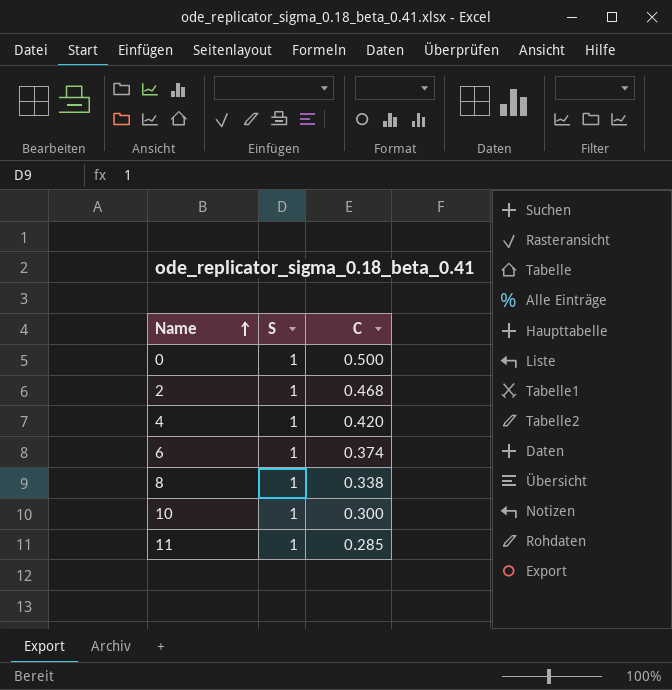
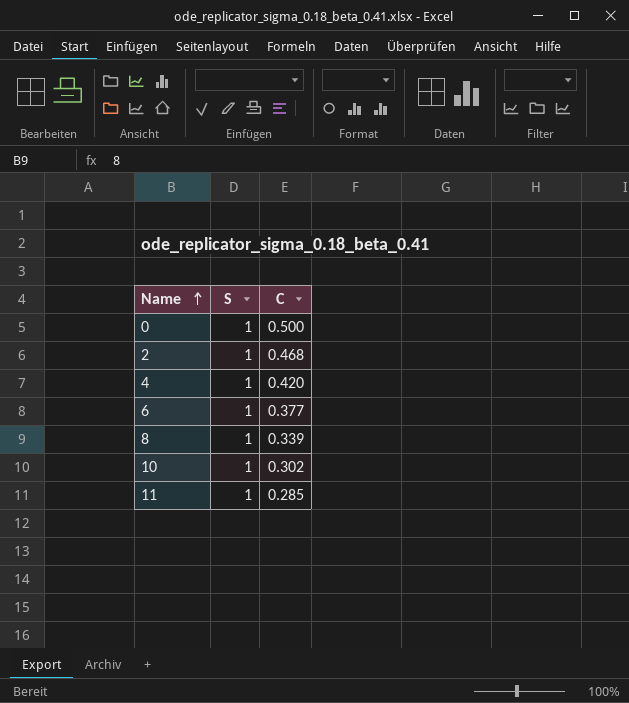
6 | C: 0.374 -> 0.377
8 | C: 0.338 -> 0.339
10 | C: 0.300 -> 0.302

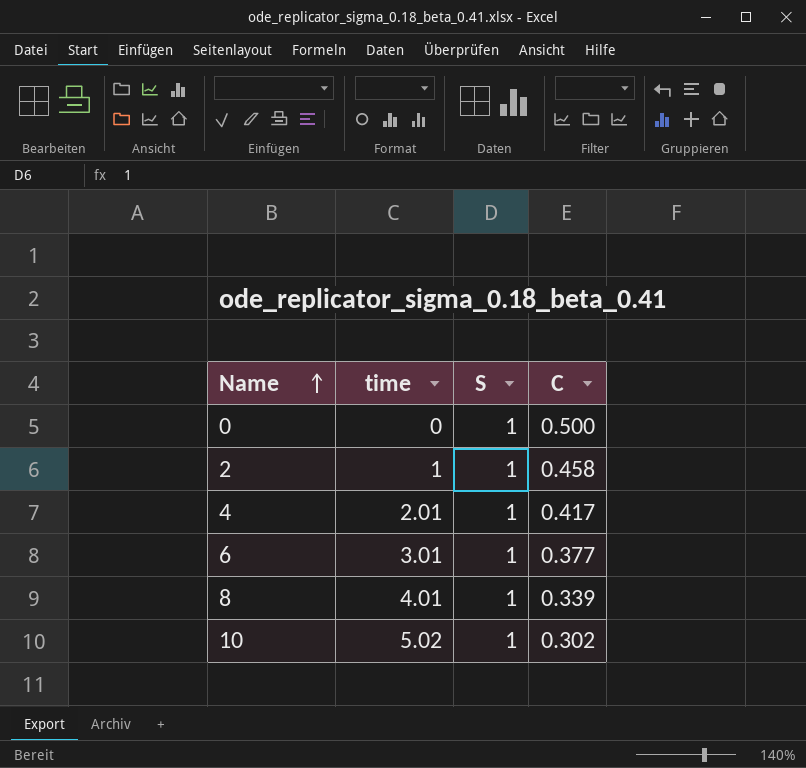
column time | position: none -> 2
row 11: 1 | 0.285 -> none
2 | C: 0.468 -> 0.458
4 | C: 0.420 -> 0.417

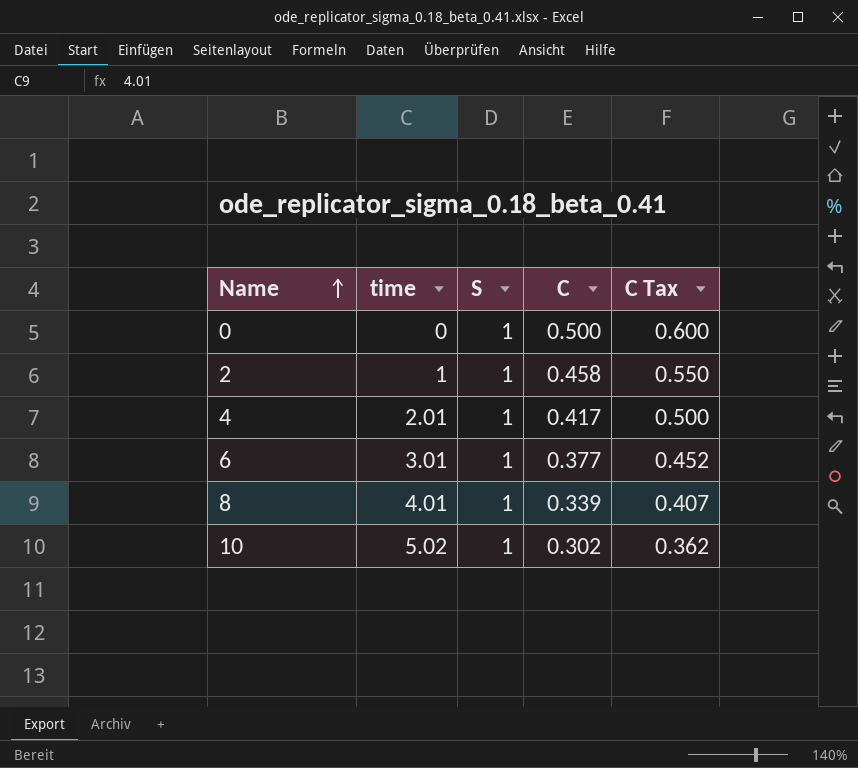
column C Tax | formula: none -> [C] * 1.2

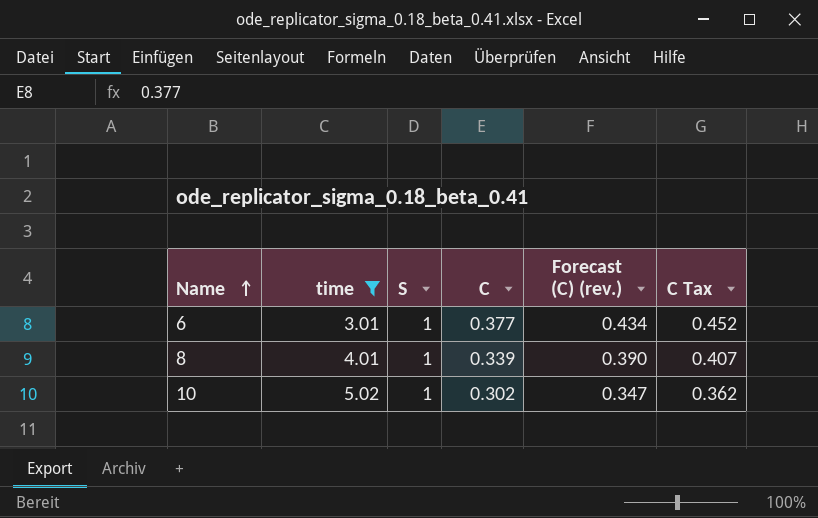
filter: none -> time >= 3.01
column Forecast (C) (rev.) | formula: none -> [C] * 1.15

